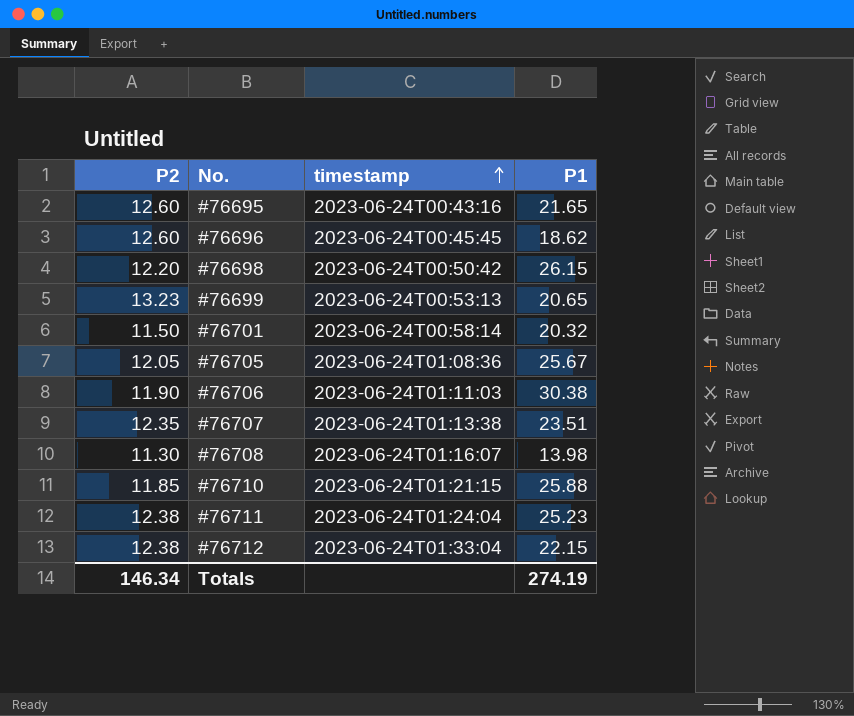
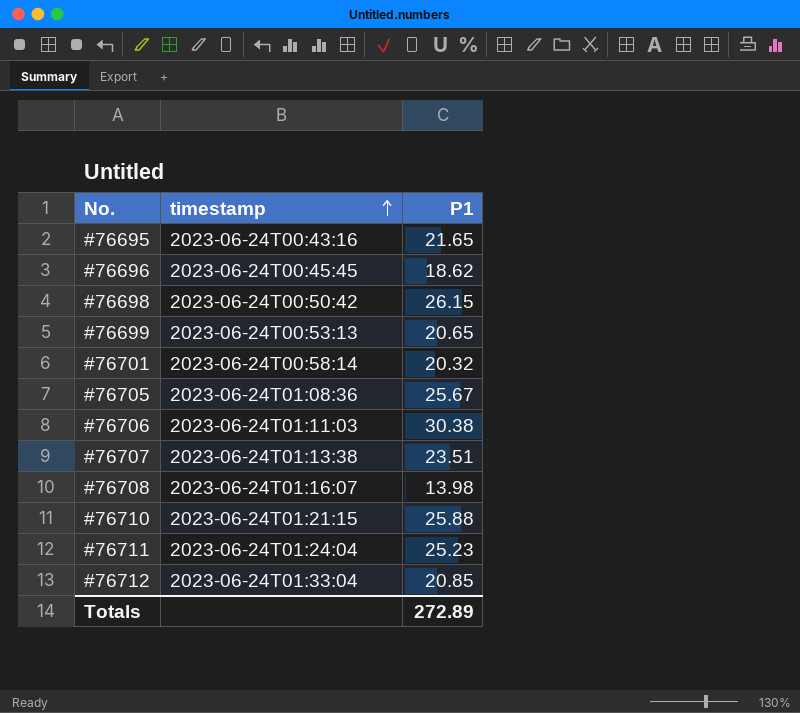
column P2 | position: 1 -> none
#76712 | P1: 22.15 -> 20.85
Totals | P1: 274.19 -> 272.89

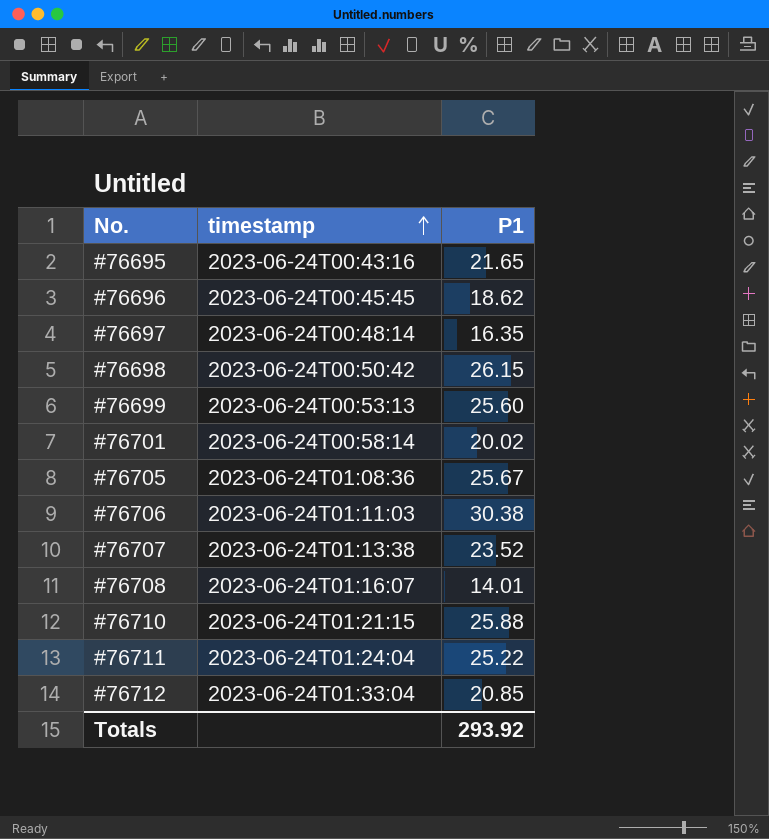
row #76697: none -> 2023-06-24T00:48:14 | 16.35
#76699 | P1: 20.65 -> 25.60
#76701 | P1: 20.32 -> 20.02
#76707 | P1: 23.51 -> 23.52
#76708 | P1: 13.98 -> 14.01
#76711 | P1: 25.23 -> 25.22
Totals | P1: 272.89 -> 293.92

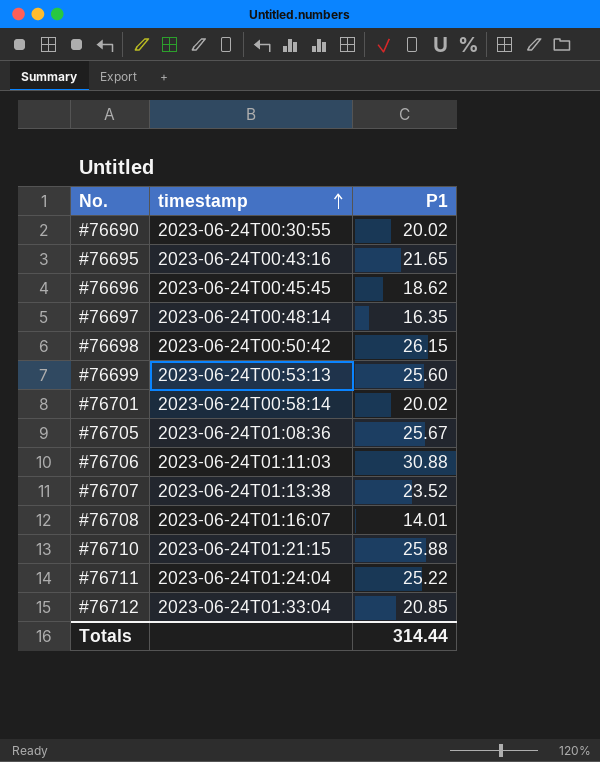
row #76690: none -> 2023-06-24T00:30:55 | 20.02
#76706 | P1: 30.38 -> 30.88
Totals | P1: 293.92 -> 314.44

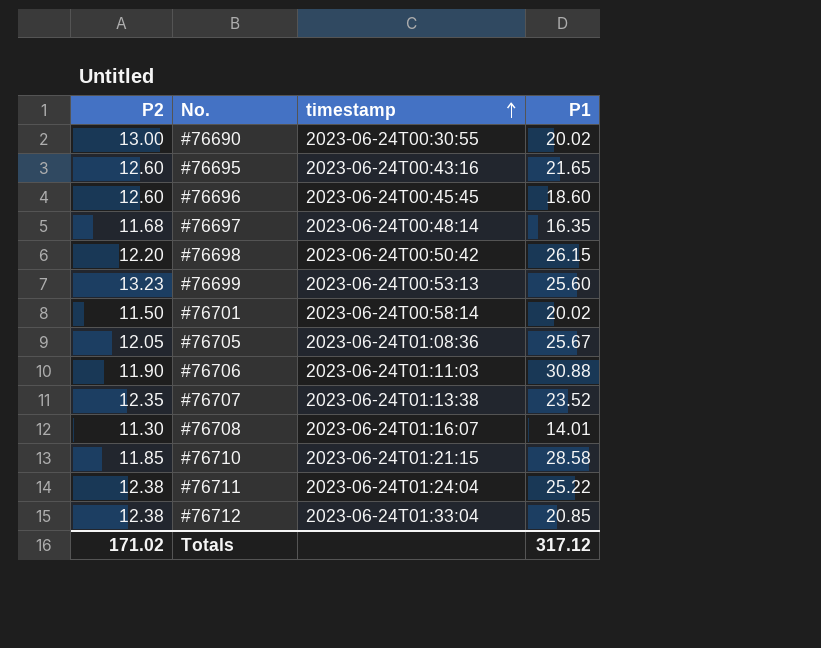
column P2 | position: none -> 1
#76696 | P1: 18.62 -> 18.60
#76710 | P1: 25.88 -> 28.58
Totals | P1: 314.44 -> 317.12

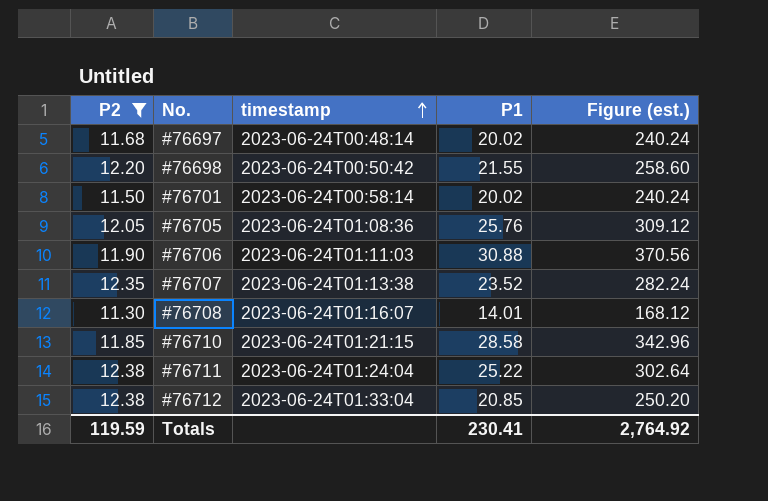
filter: none -> P2 <= 12.38
column Figure (est.) | formula: none -> [P1] * 12
#76697 | P1: 16.35 -> 20.02
#76698 | P1: 26.15 -> 21.55
#76705 | P1: 25.67 -> 25.76
Totals | P2: 171.02 -> 119.59
Totals | P1: 317.12 -> 230.41

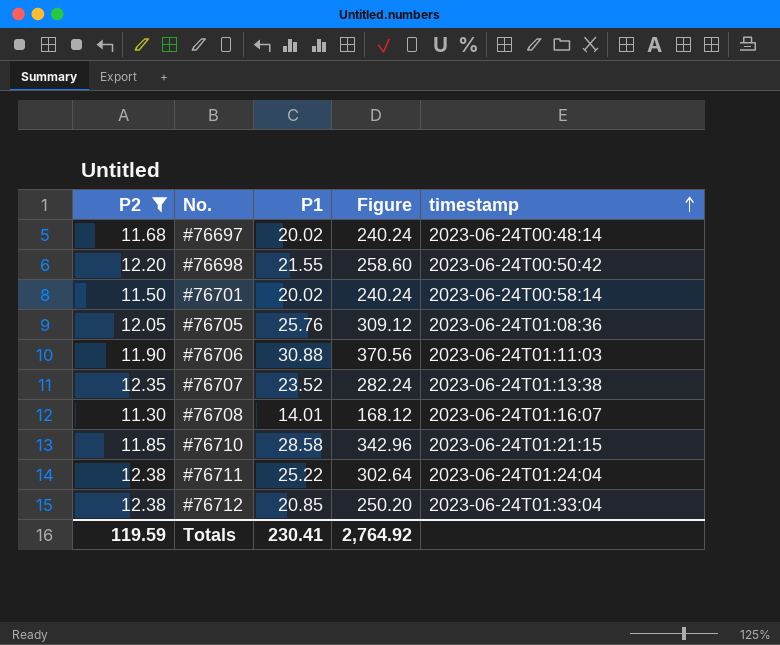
column name: Figure (est.) -> Figure
column timestamp | position: 3 -> 5

